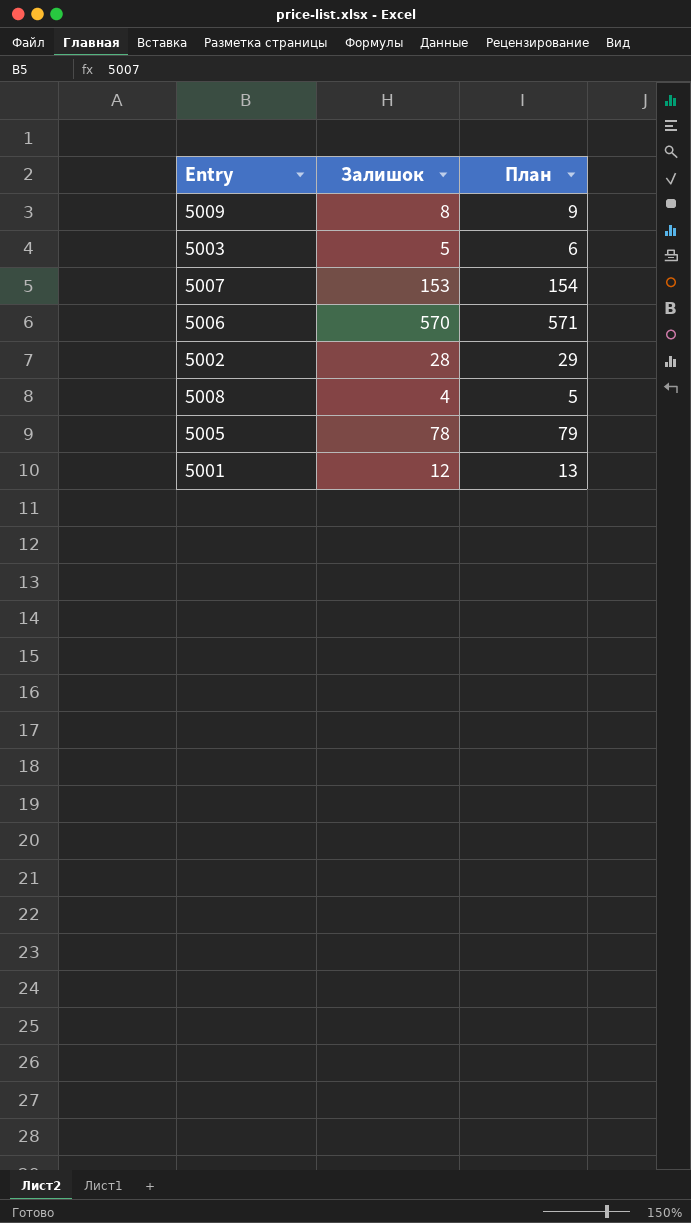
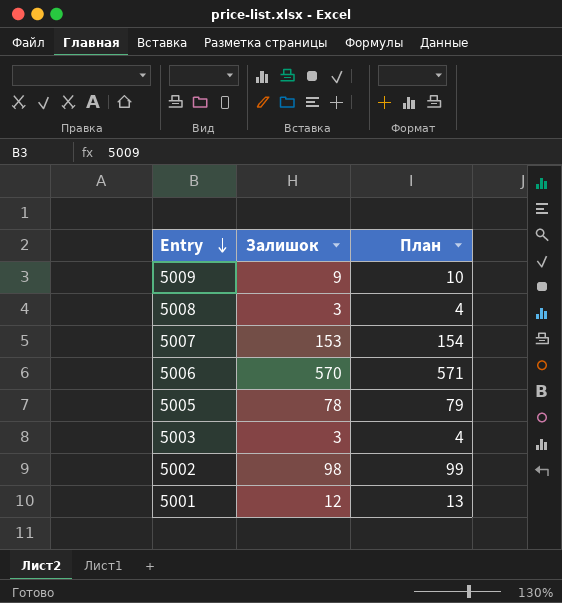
row order: none -> Entry descending
5009 | Залишок: 8 -> 9
5009 | План: 9 -> 10
5008 | Залишок: 4 -> 3
5008 | План: 5 -> 4
5003 | Залишок: 5 -> 3
5003 | План: 6 -> 4
5002 | Залишок: 28 -> 98
5002 | План: 29 -> 99

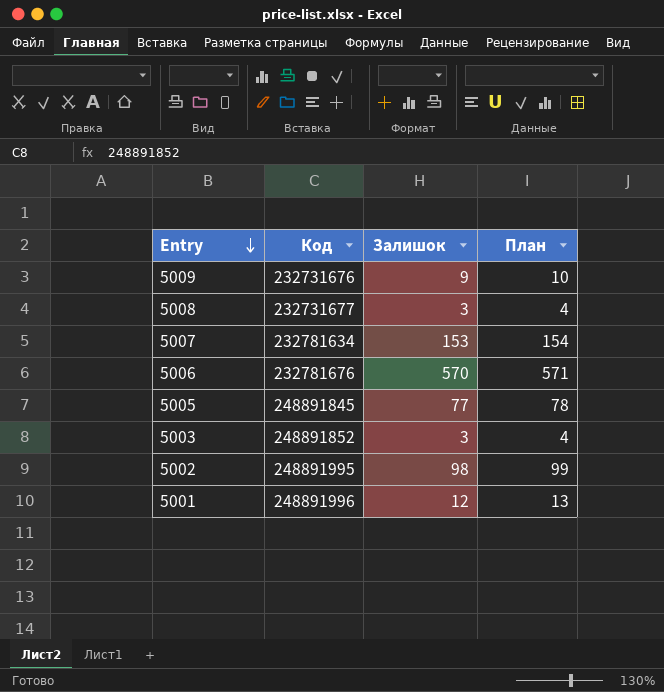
column Код | position: none -> 2
5005 | Залишок: 78 -> 77
5005 | План: 79 -> 78

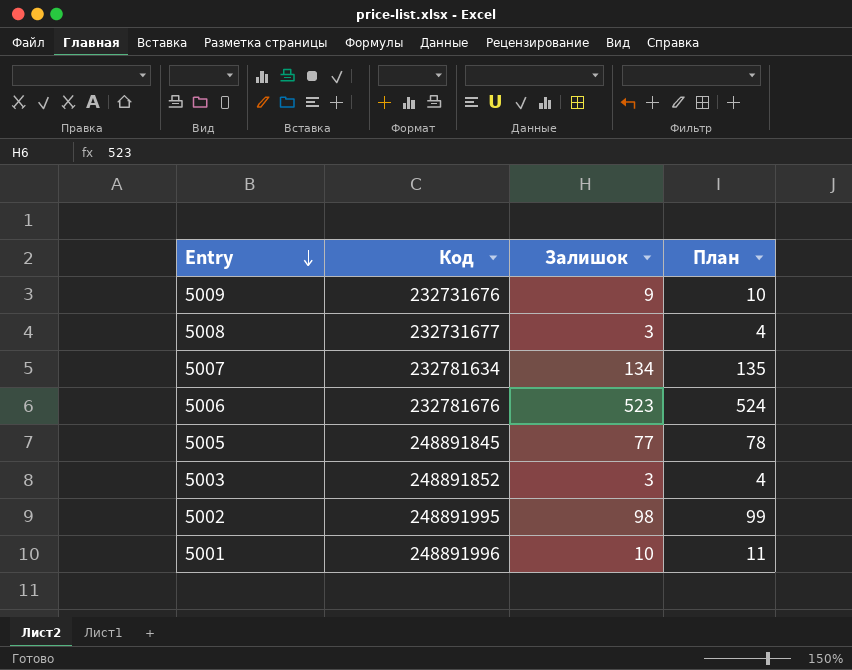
5007 | Залишок: 153 -> 134
5007 | План: 154 -> 135
5006 | Залишок: 570 -> 523
5006 | План: 571 -> 524
5001 | Залишок: 12 -> 10
5001 | План: 13 -> 11

